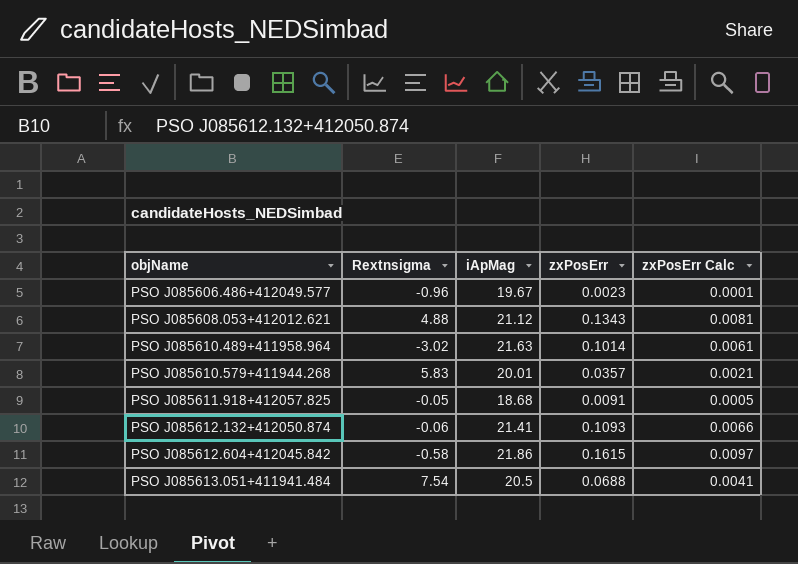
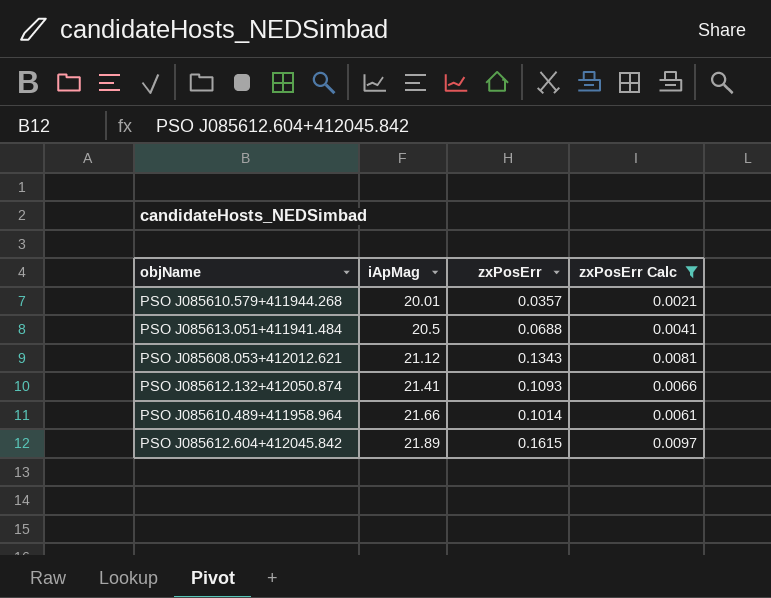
filter: none -> zxPosErr Calc >= 0.0021
row order: objName ascending -> iApMag ascending
column Rextnsigma | position: 2 -> none
PSO J085610.489+411958.964 | iApMag: 21.63 -> 21.66
PSO J085612.604+412045.842 | iApMag: 21.86 -> 21.89

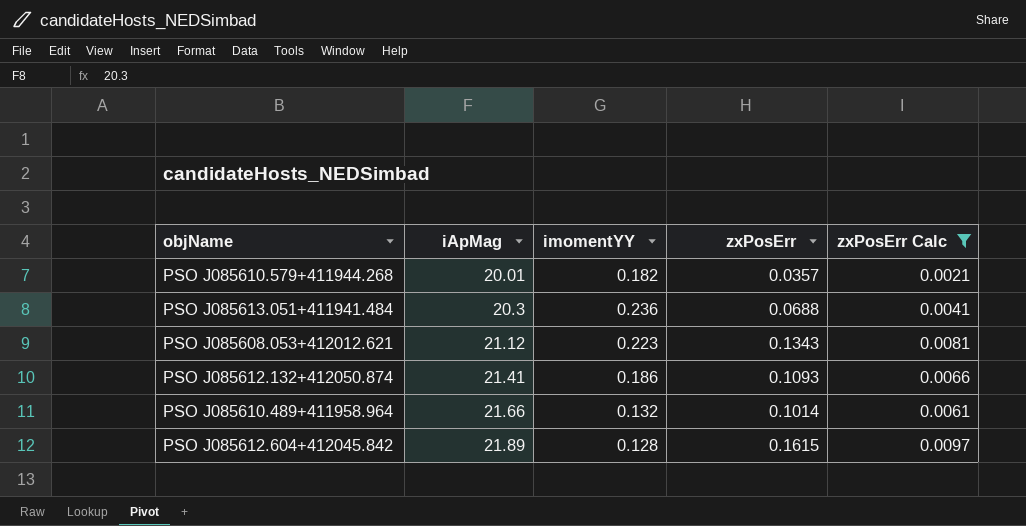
column imomentYY | position: none -> 3
PSO J085613.051+411941.484 | iApMag: 20.5 -> 20.3

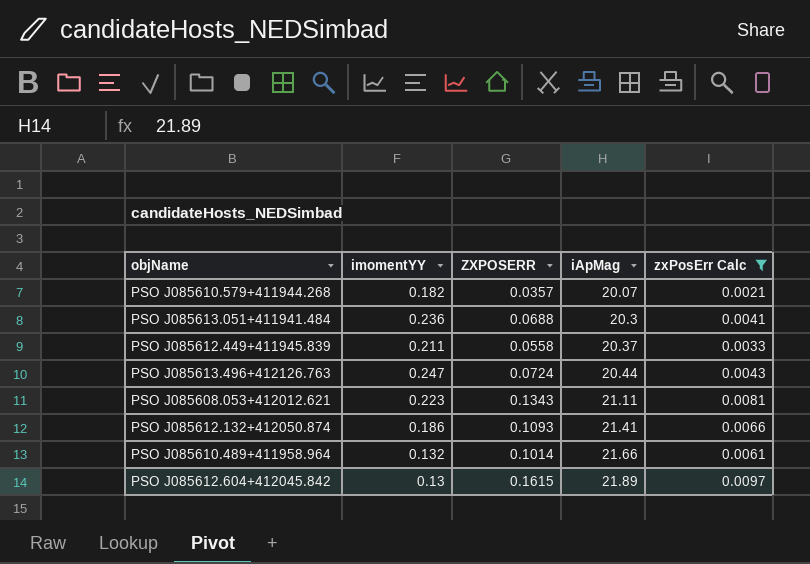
column name: zxPosErr -> ZXPOSERR
column iApMag | position: 2 -> 4
PSO J085610.579+411944.268 | iApMag: 20.01 -> 20.07
row PSO J085612.449+411945.839: none -> 0.211 | 0.0558 | 20.37 | 0.0033
row PSO J085613.496+412126.763: none -> 0.247 | 0.0724 | 20.44 | 0.0043
PSO J085608.053+412012.621 | iApMag: 21.12 -> 21.11
PSO J085612.604+412045.842 | imomentYY: 0.128 -> 0.13

